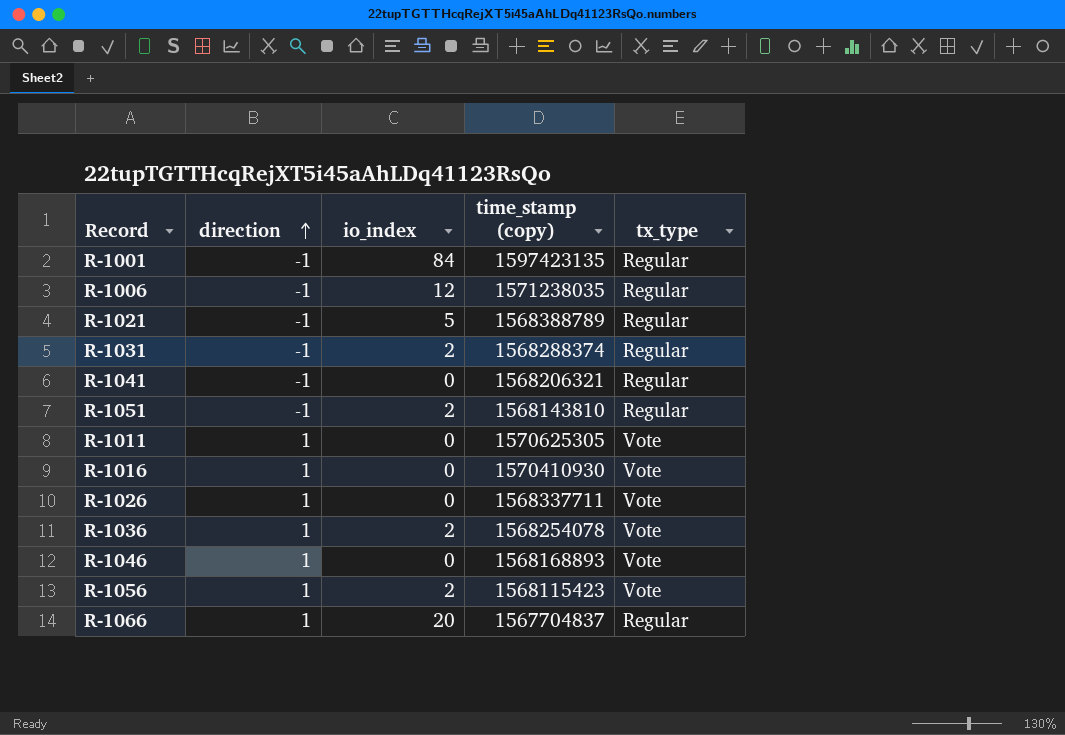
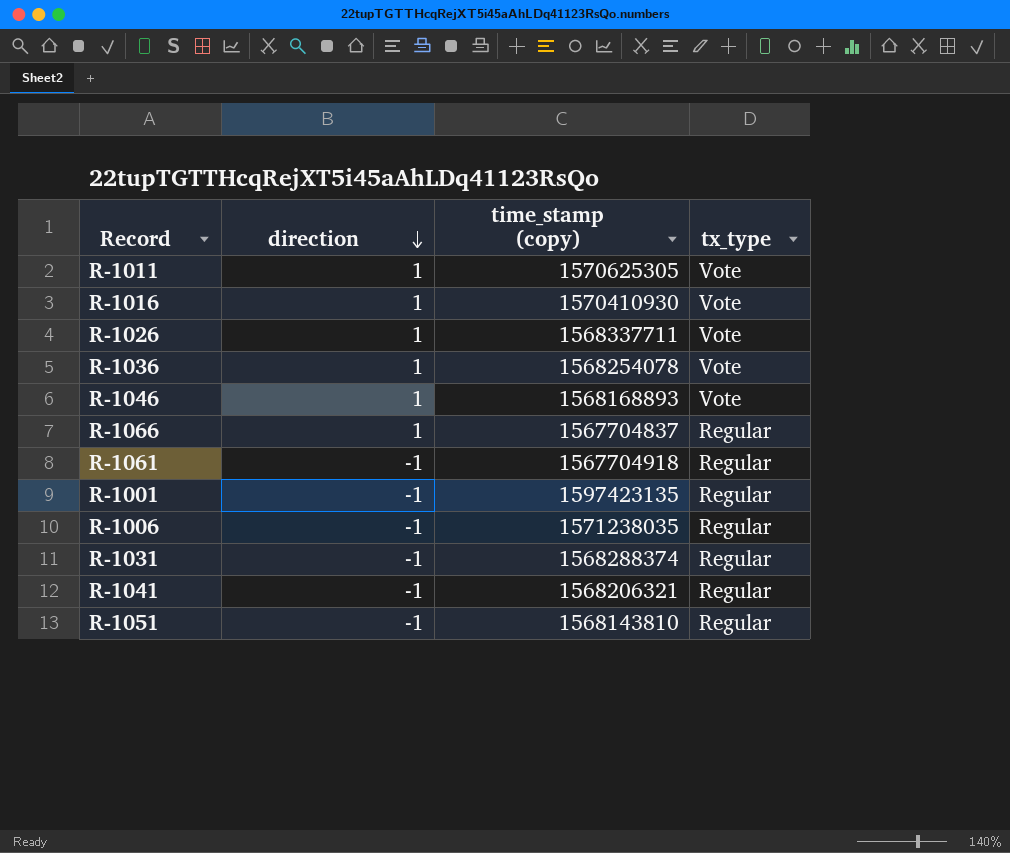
row order: direction ascending -> direction descending
column io_index | position: 3 -> none
row R-1021: -1 | 5 | 1568388789 | Regular -> none
row R-1056: 1 | 2 | 1568115423 | Vote -> none
row R-1061: none -> -1 | 1567704918 | Regular

